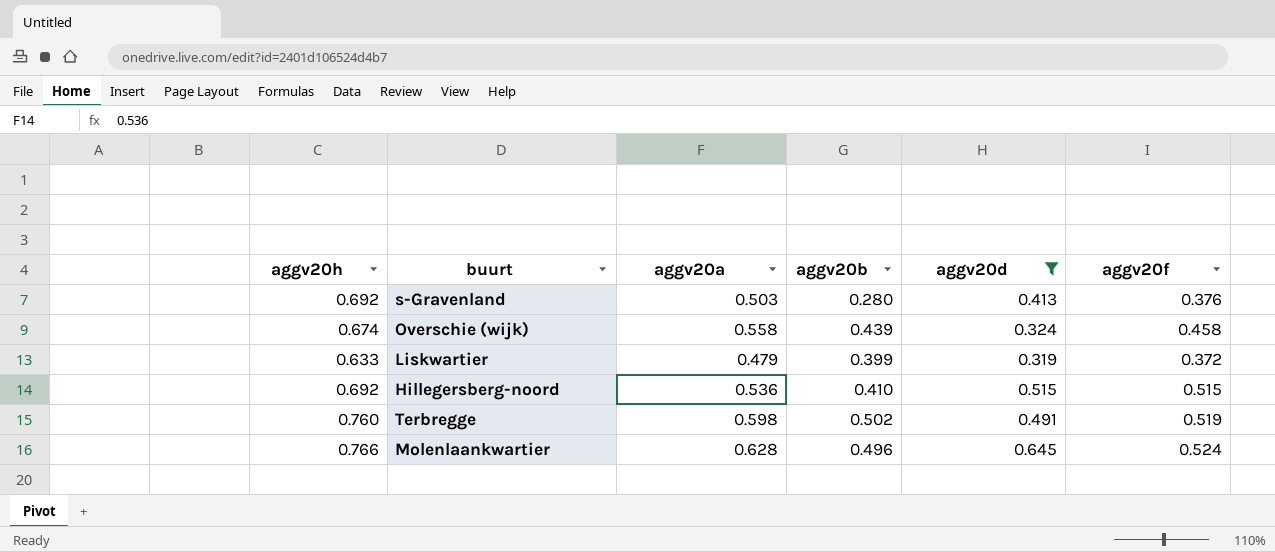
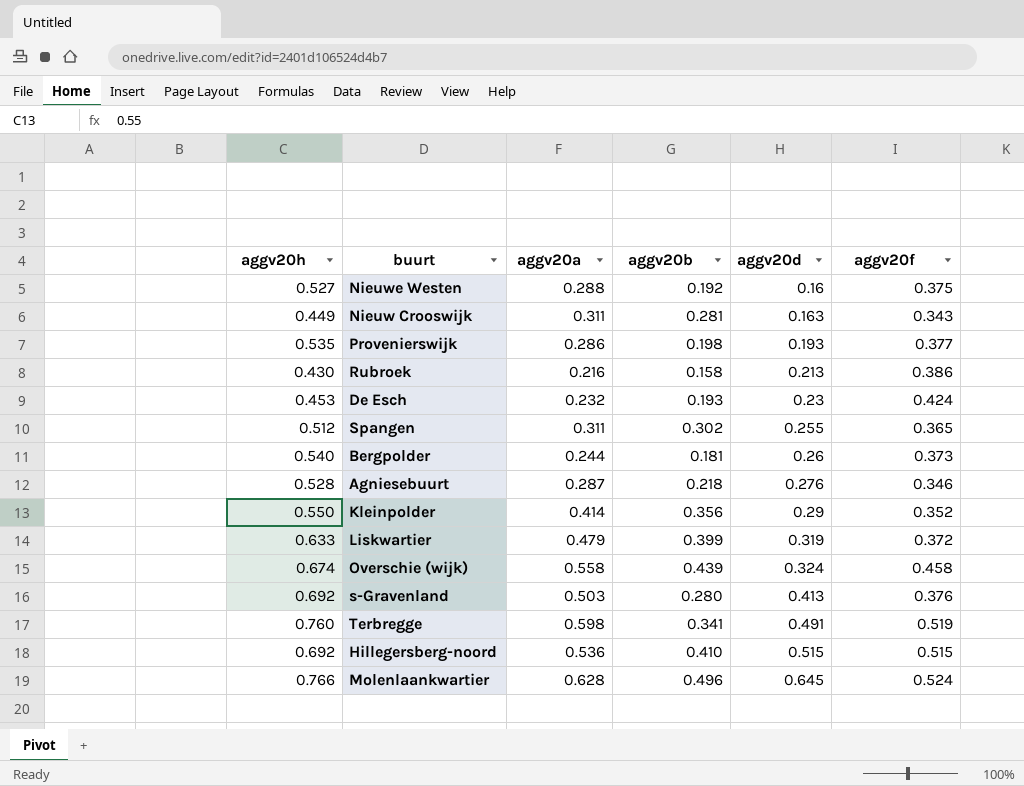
filter: aggv20d >= 0.319 -> none
row order: none -> aggv20d ascending
Terbregge | aggv20b: 0.502 -> 0.341

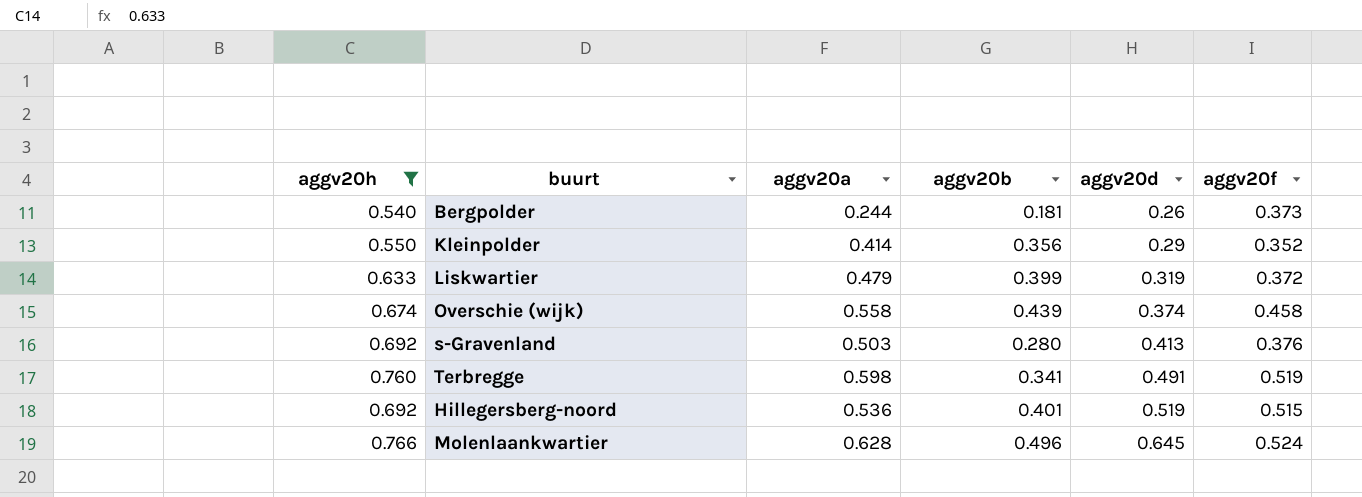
filter: none -> aggv20h >= 0.540
Overschie (wijk) | aggv20d: 0.324 -> 0.374
Hillegersberg-noord | aggv20b: 0.410 -> 0.401
Hillegersberg-noord | aggv20d: 0.515 -> 0.519

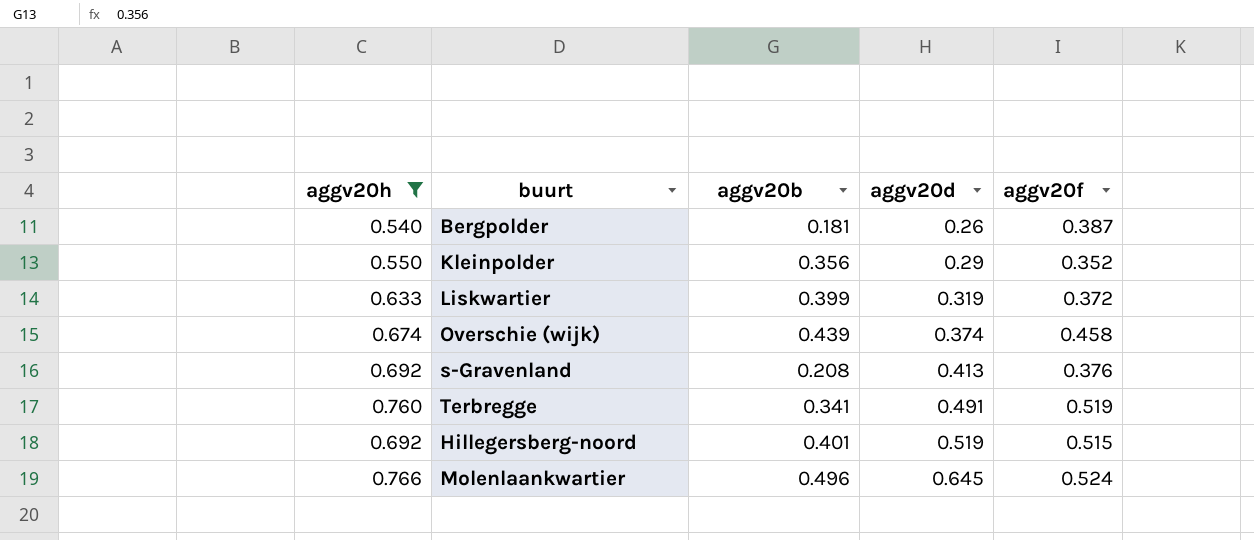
column aggv20a | position: 3 -> none
Bergpolder | aggv20f: 0.373 -> 0.387
s-Gravenland | aggv20b: 0.280 -> 0.208

